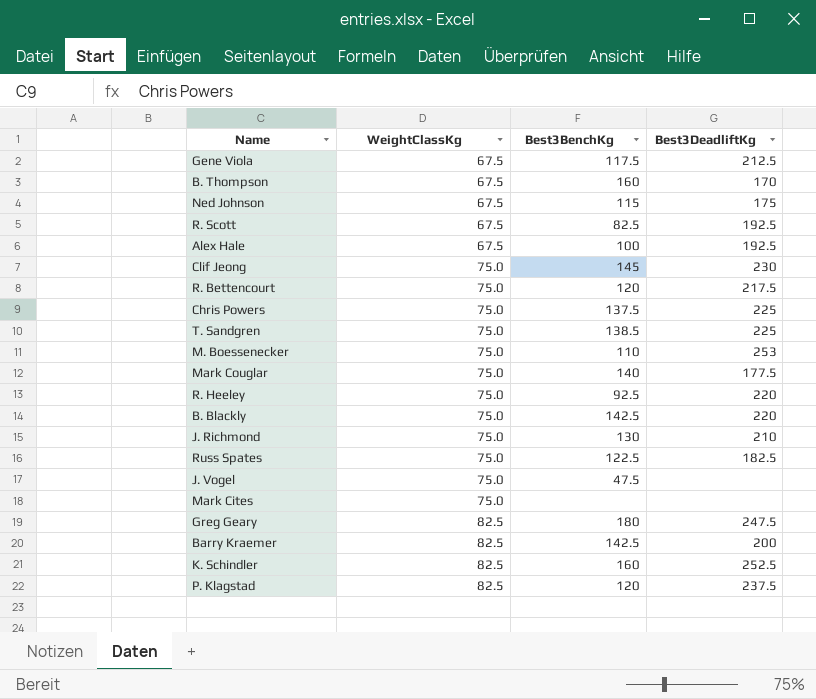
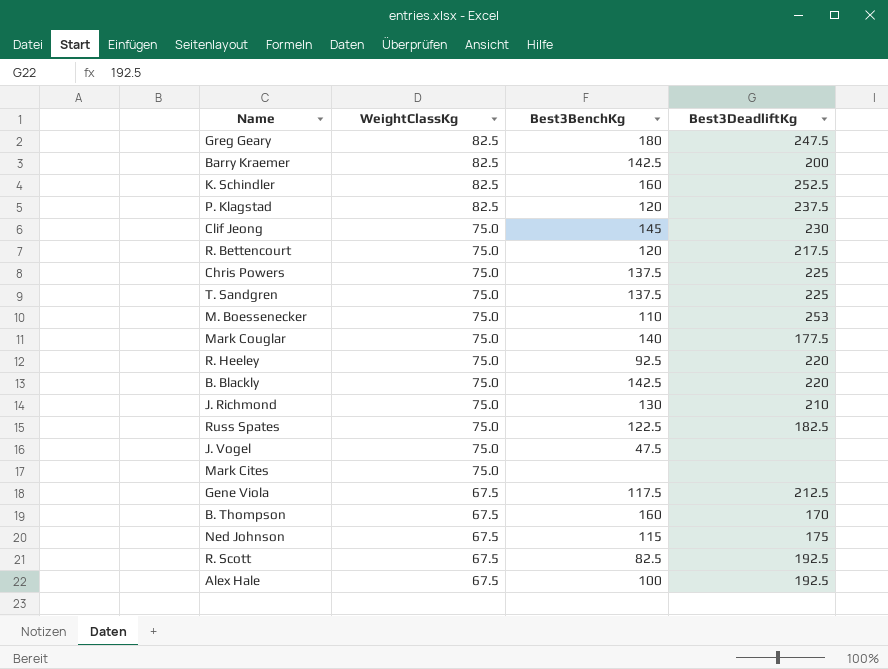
row order: WeightClassKg ascending -> WeightClassKg descending
T. Sandgren | Best3BenchKg: 138.5 -> 137.5

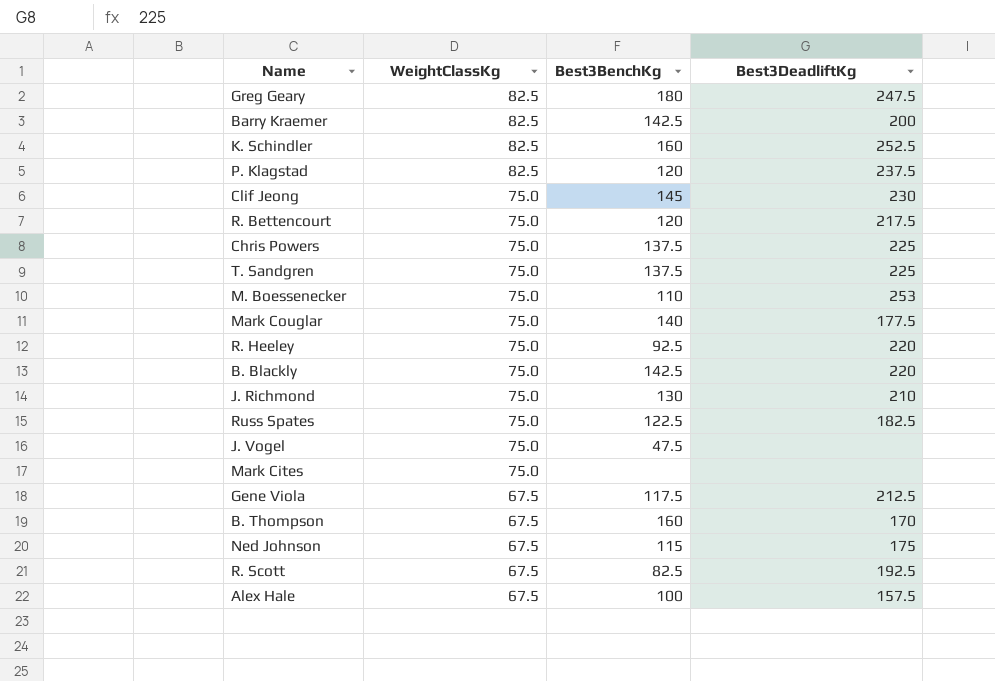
Alex Hale | Best3DeadliftKg: 192.5 -> 157.5

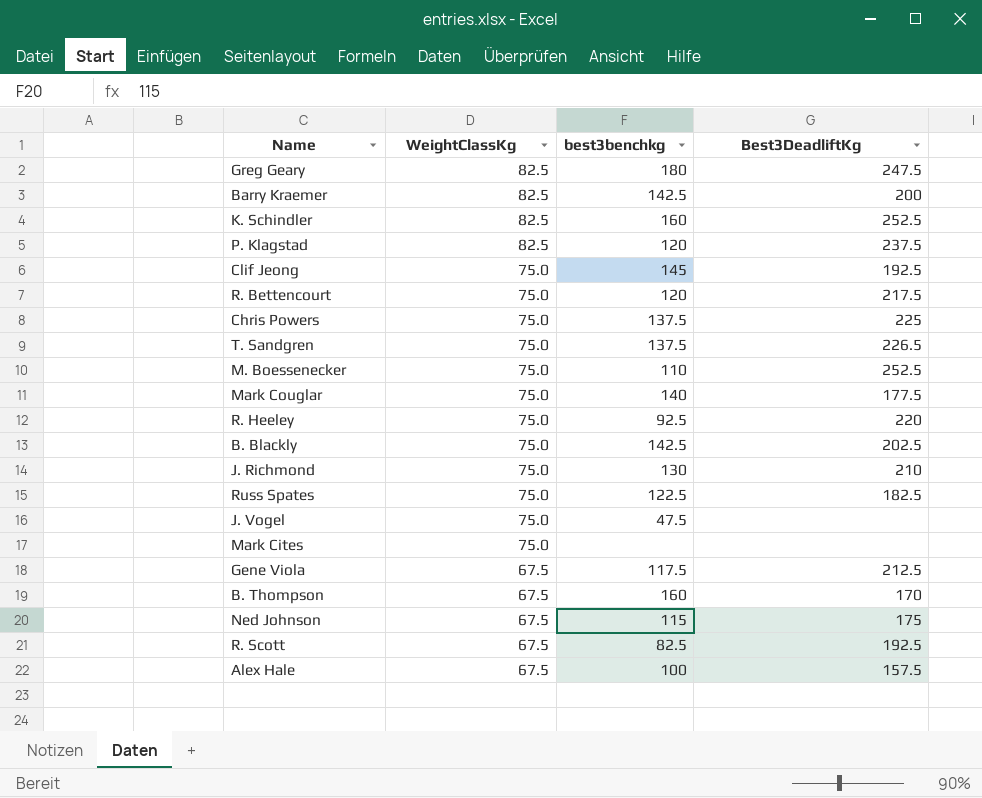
column name: Best3BenchKg -> best3benchkg
Clif Jeong | Best3DeadliftKg: 230 -> 192.5
T. Sandgren | Best3DeadliftKg: 225 -> 226.5
M. Boessenecker | Best3DeadliftKg: 253 -> 252.5
B. Blackly | Best3DeadliftKg: 220 -> 202.5

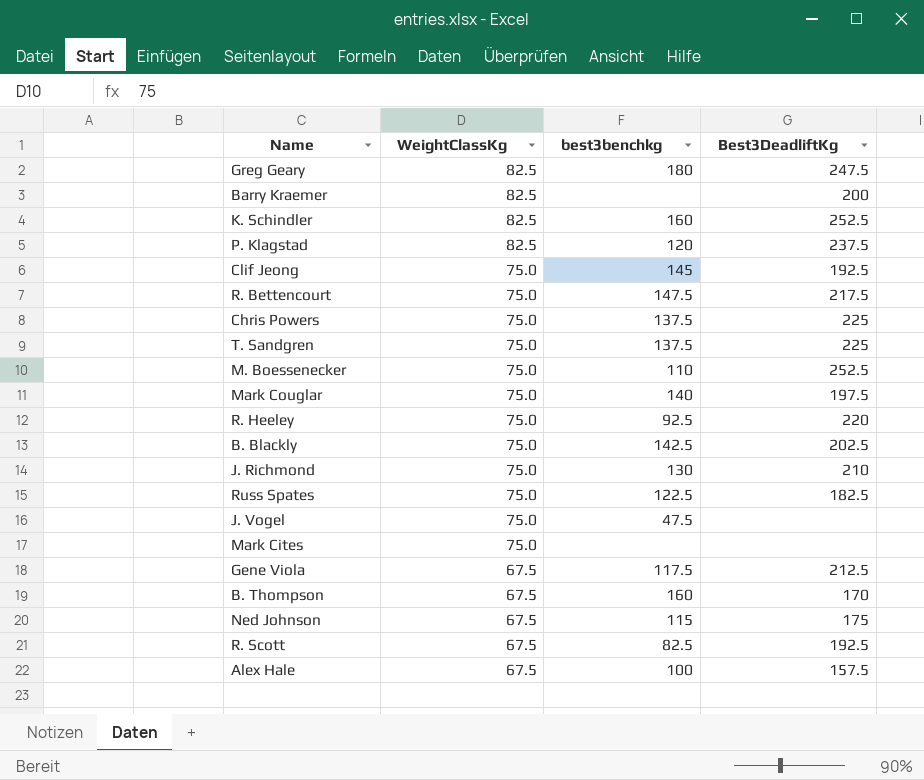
Barry Kraemer | best3benchkg: 142.5 -> none
R. Bettencourt | best3benchkg: 120 -> 147.5
T. Sandgren | Best3DeadliftKg: 226.5 -> 225
Mark Couglar | Best3DeadliftKg: 177.5 -> 197.5

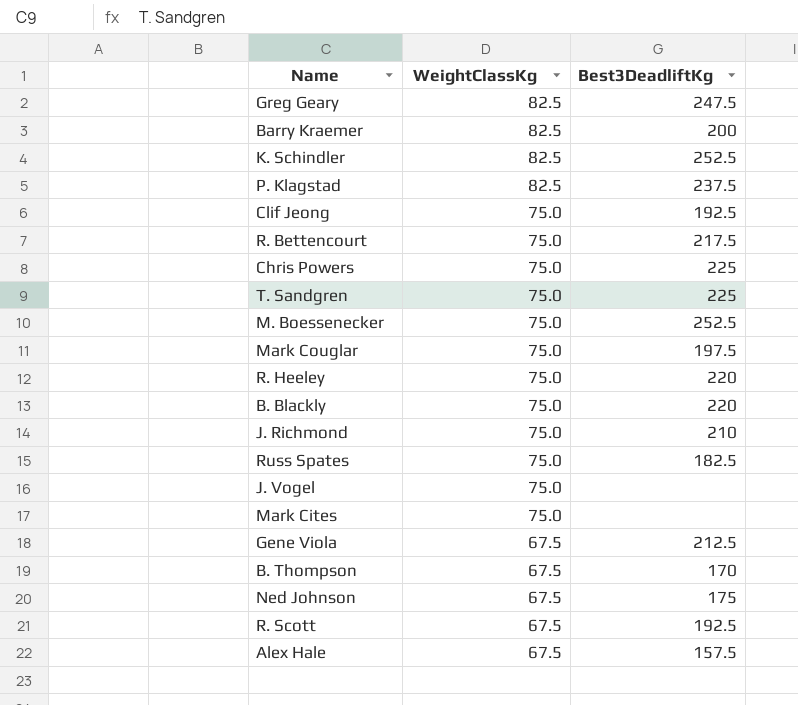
column best3benchkg | position: 3 -> none
B. Blackly | Best3DeadliftKg: 202.5 -> 220

